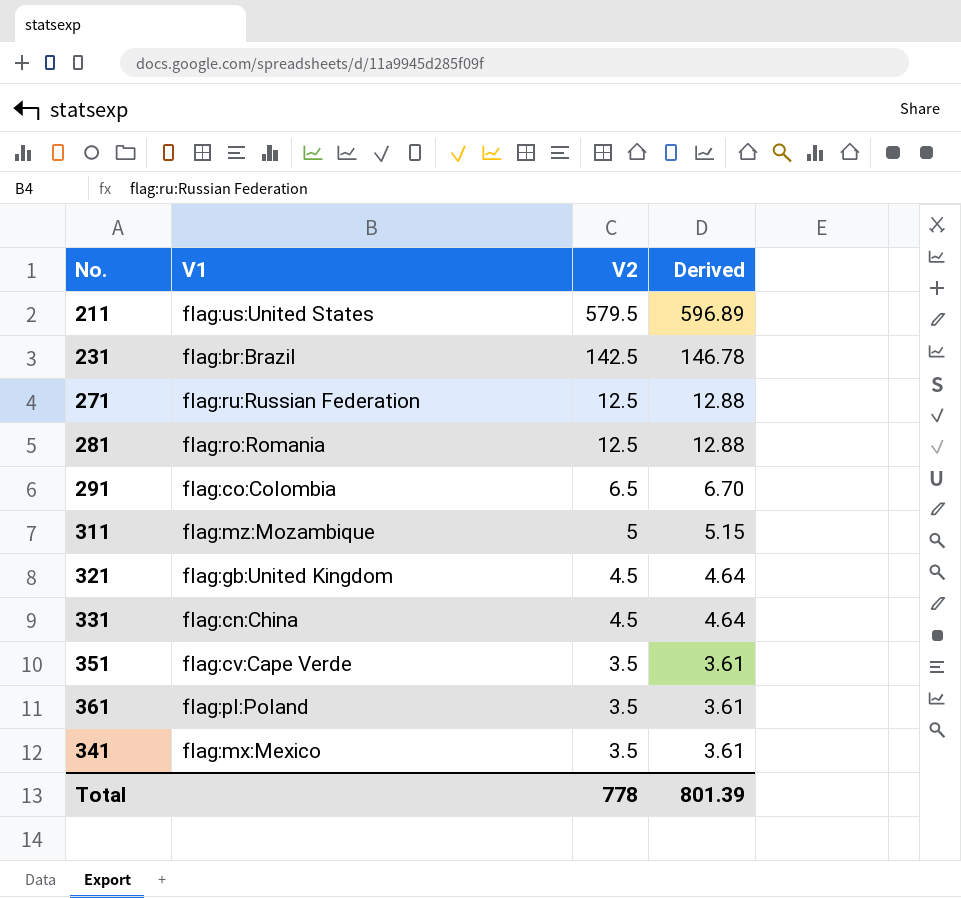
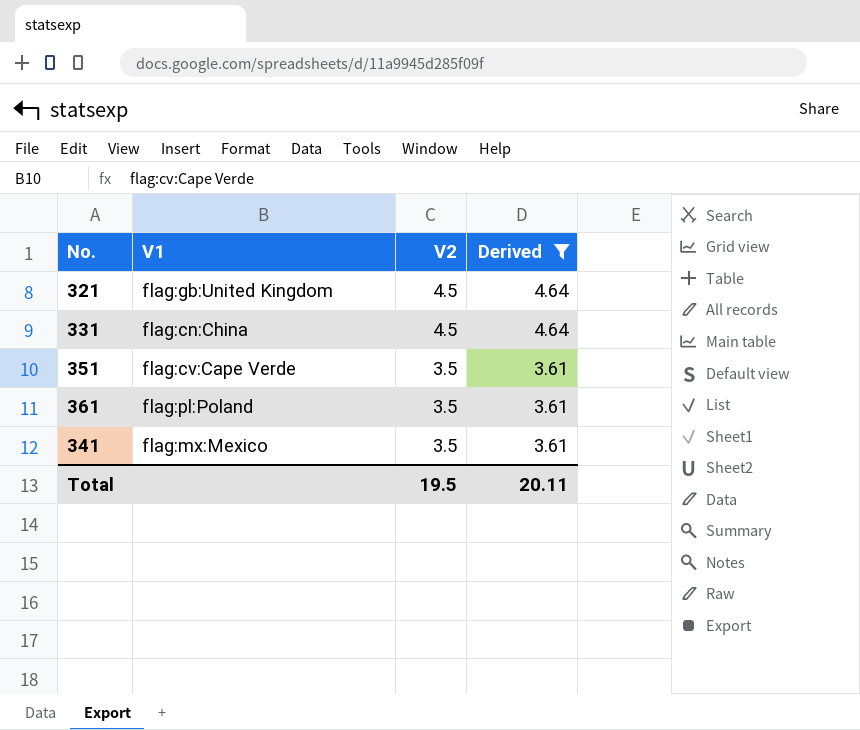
filter: none -> Derived <= 4.64
Total | V2: 778 -> 19.5
Total | Derived: 801.39 -> 20.11

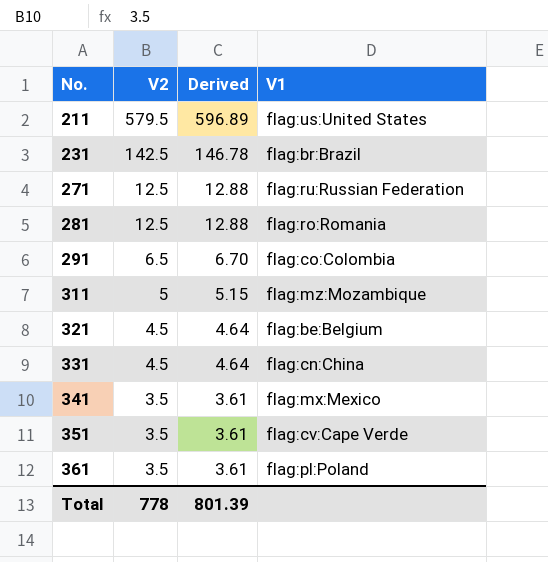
filter: Derived <= 4.64 -> none
row order: V2 descending -> No. ascending
column V1 | position: 2 -> 4
321 | V1: flag:gb:United Kingdom -> flag:be:Belgium
Total | V2: 19.5 -> 778
Total | Derived: 20.11 -> 801.39

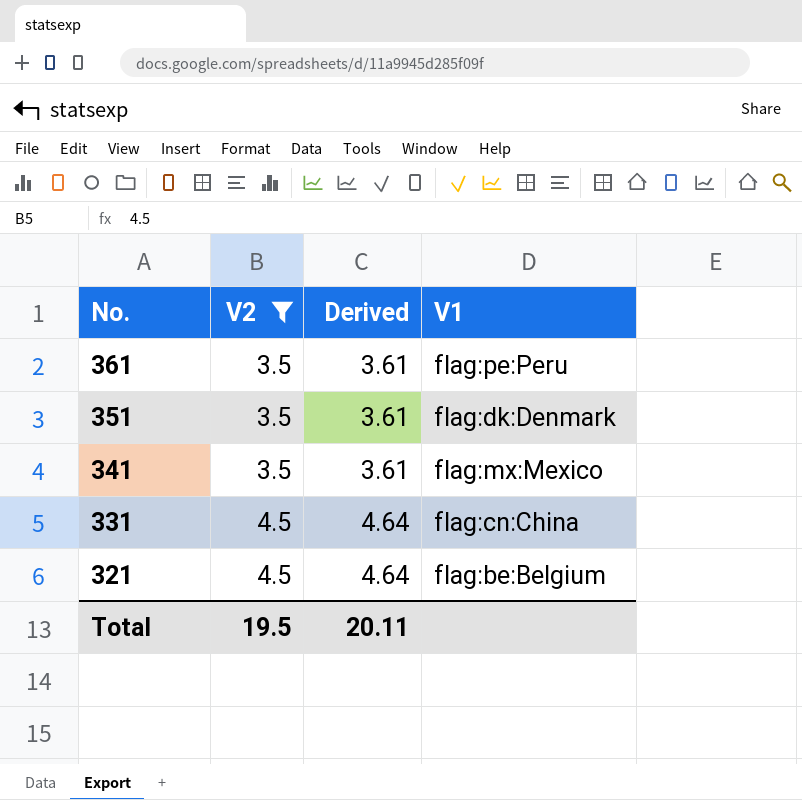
filter: none -> V2 <= 4.5
row order: No. ascending -> No. descending
361 | V1: flag:pl:Poland -> flag:pe:Peru
351 | V1: flag:cv:Cape Verde -> flag:dk:Denmark
Total | V2: 778 -> 19.5
Total | Derived: 801.39 -> 20.11

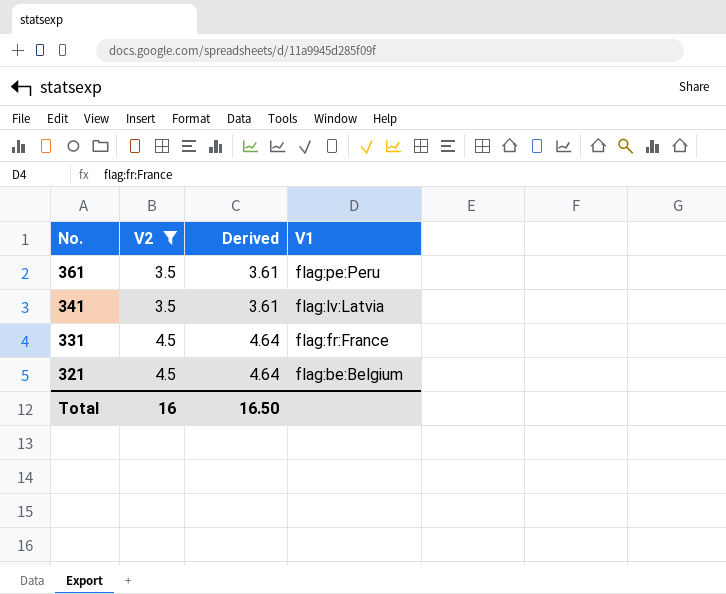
row 351: 3.5 | 3.61 | flag:dk:Denmark -> none
341 | V1: flag:mx:Mexico -> flag:lv:Latvia
331 | V1: flag:cn:China -> flag:fr:France
Total | V2: 19.5 -> 16
Total | Derived: 20.11 -> 16.50

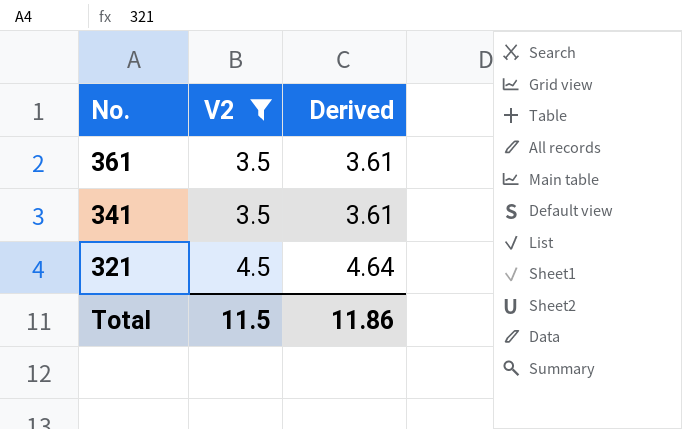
column V1 | position: 4 -> none
row 331: 4.5 | 4.64 | flag:fr:France -> none
Total | V2: 16 -> 11.5
Total | Derived: 16.50 -> 11.86

